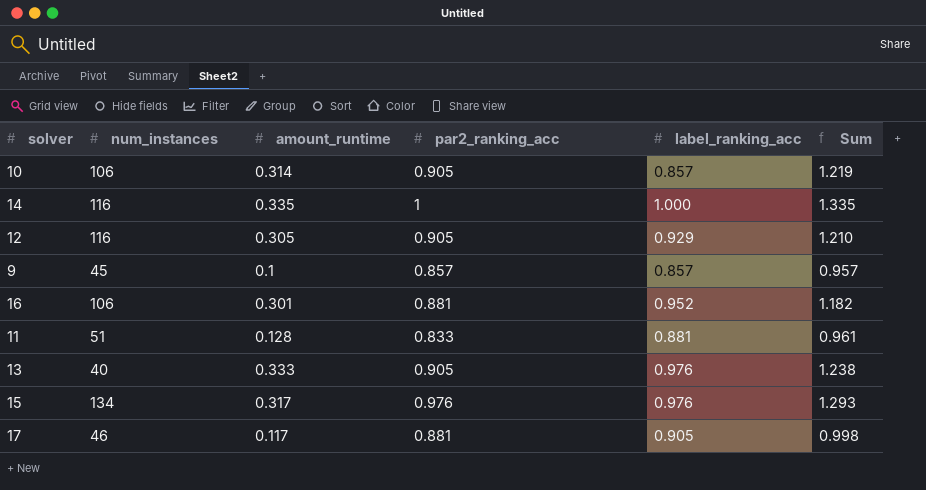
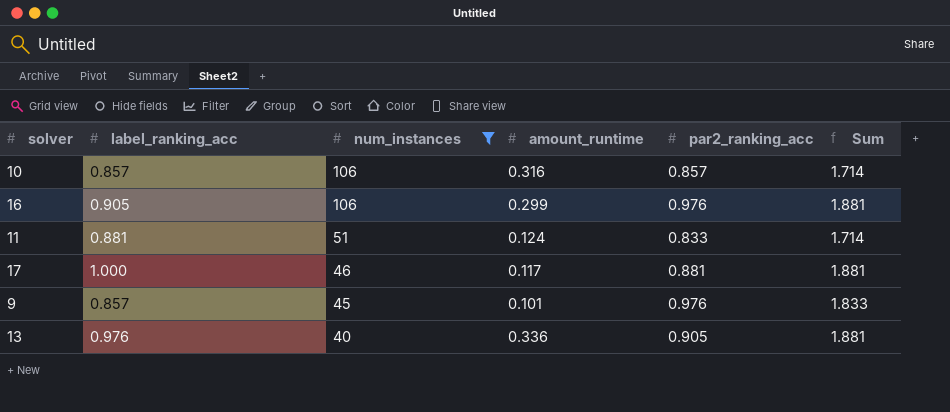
filter: none -> num_instances <= 106
row order: none -> num_instances descending
column label_ranking_acc | position: 5 -> 2
column Sum | formula: [amount_runtime] + [par2_ranking_acc] -> [label_ranking_acc] + [par2_ranking_acc]
10 | amount_runtime: 0.314 -> 0.316
10 | par2_ranking_acc: 0.905 -> 0.857
16 | label_ranking_acc: 0.952 -> 0.905
16 | amount_runtime: 0.301 -> 0.299
16 | par2_ranking_acc: 0.881 -> 0.976
11 | amount_runtime: 0.128 -> 0.124
17 | label_ranking_acc: 0.905 -> 1.000
9 | amount_runtime: 0.1 -> 0.101
9 | par2_ranking_acc: 0.857 -> 0.976
13 | amount_runtime: 0.333 -> 0.336

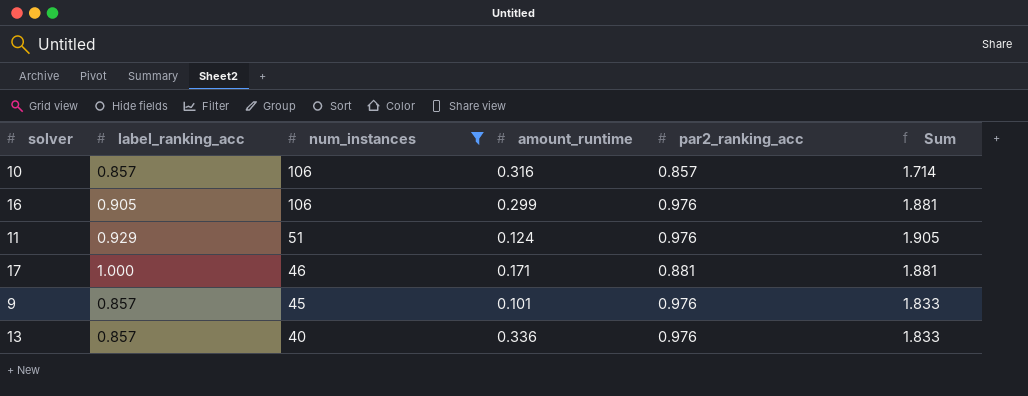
11 | label_ranking_acc: 0.881 -> 0.929
11 | par2_ranking_acc: 0.833 -> 0.976
11 | Sum: 1.714 -> 1.905
17 | amount_runtime: 0.117 -> 0.171
13 | label_ranking_acc: 0.976 -> 0.857
13 | par2_ranking_acc: 0.905 -> 0.976
13 | Sum: 1.881 -> 1.833

